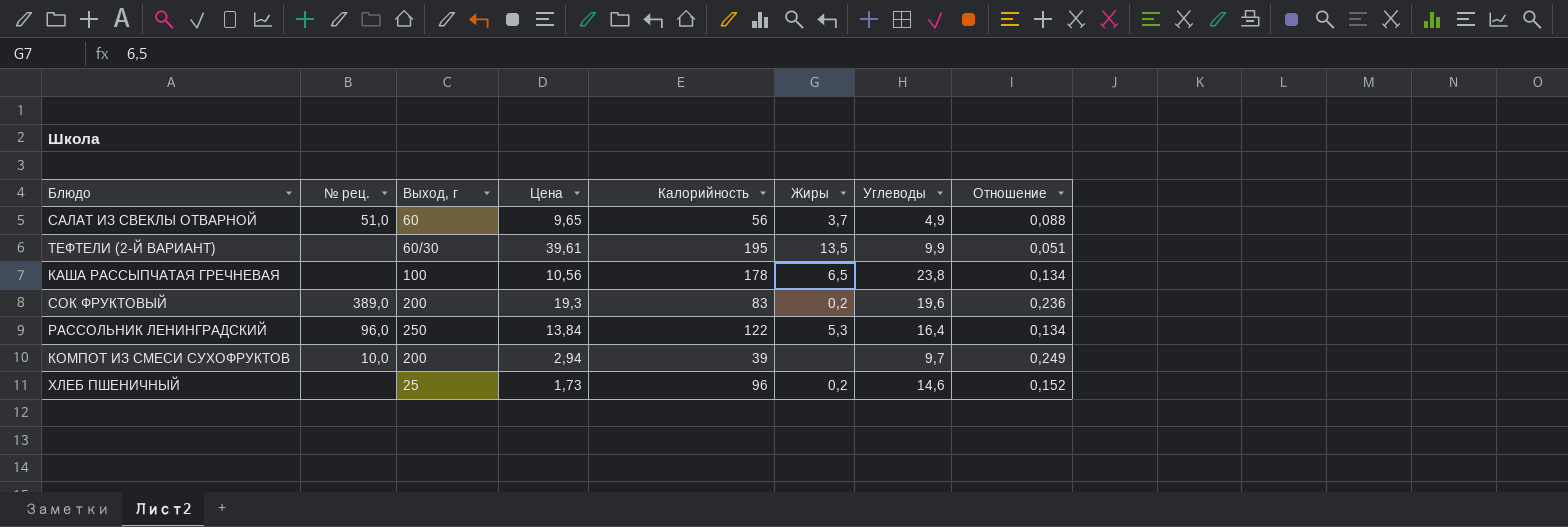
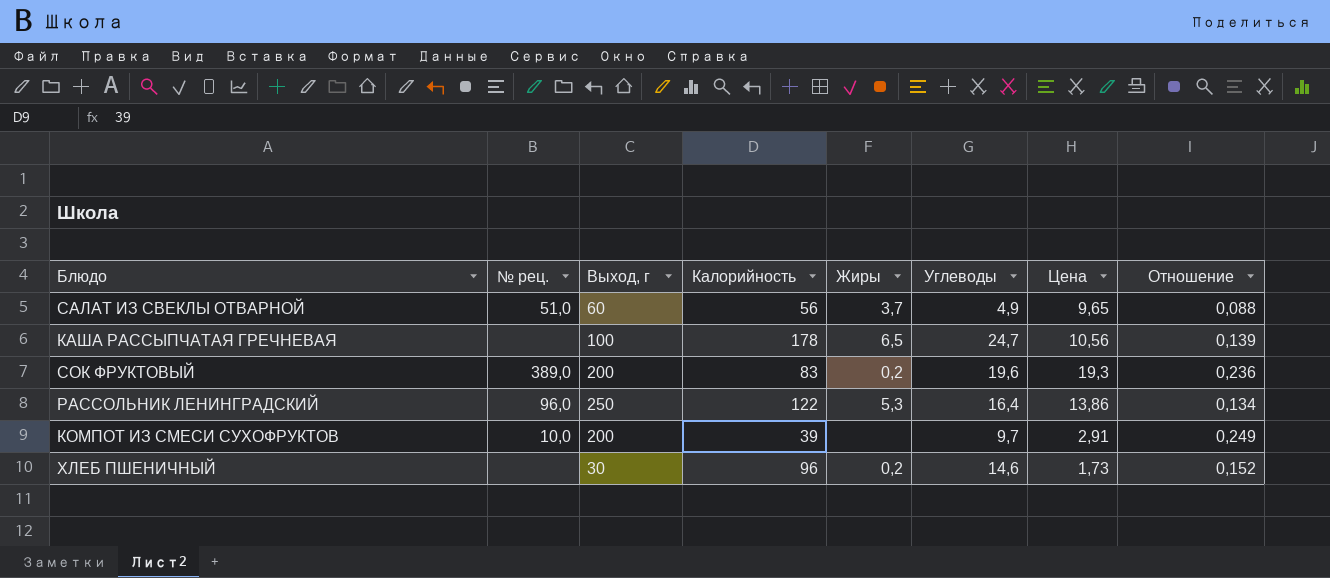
column Цена | position: 4 -> 7
row ТЕФТЕЛИ (2-Й ВАРИАНТ): none | 60/30 | 39,61 | 195 | 13,5 | 9,9 | 0,051 -> none
КАША РАССЫПЧАТАЯ ГРЕЧНЕВАЯ | Углеводы: 23,8 -> 24,7
КАША РАССЫПЧАТАЯ ГРЕЧНЕВАЯ | Отношение: 0,134 -> 0,139
РАССОЛЬНИК ЛЕНИНГРАДСКИЙ | Цена: 13,84 -> 13,86
КОМПОТ ИЗ СМЕСИ СУХОФРУКТОВ | Цена: 2,94 -> 2,91
ХЛЕБ ПШЕНИЧНЫЙ | Выход, г: 25 -> 30

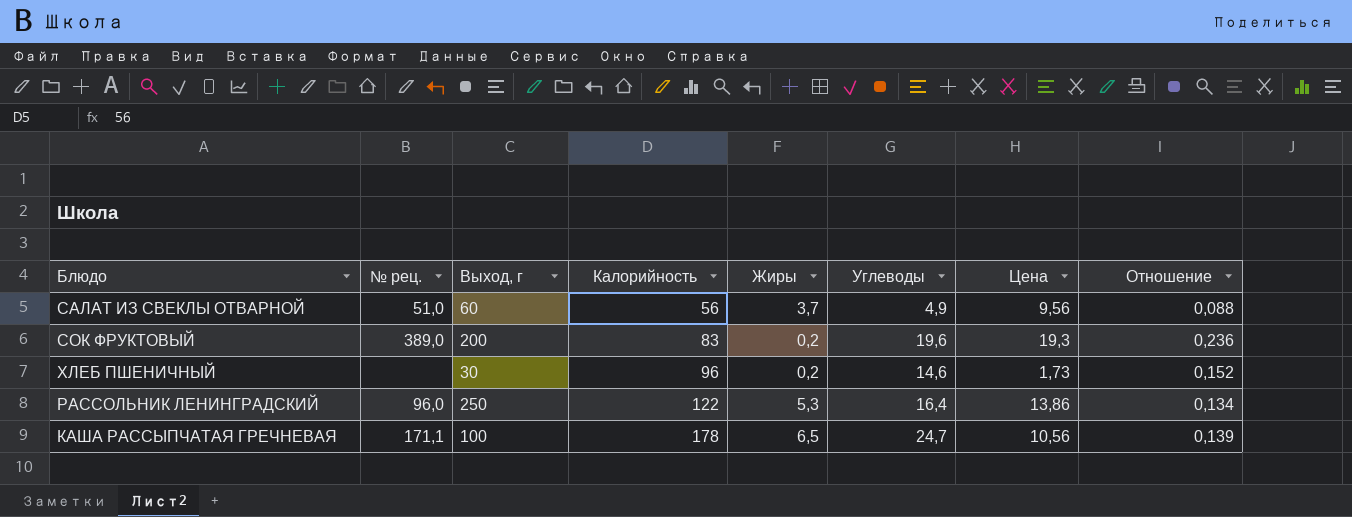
row order: none -> Калорийность ascending
row КОМПОТ ИЗ СМЕСИ СУХОФРУКТОВ: 10,0 | 200 | 39 | none | 9,7 | 2,91 | 0,249 -> none
САЛАТ ИЗ СВЕКЛЫ ОТВАРНОЙ | Цена: 9,65 -> 9,56
КАША РАССЫПЧАТАЯ ГРЕЧНЕВАЯ | № рец.: none -> 171,1

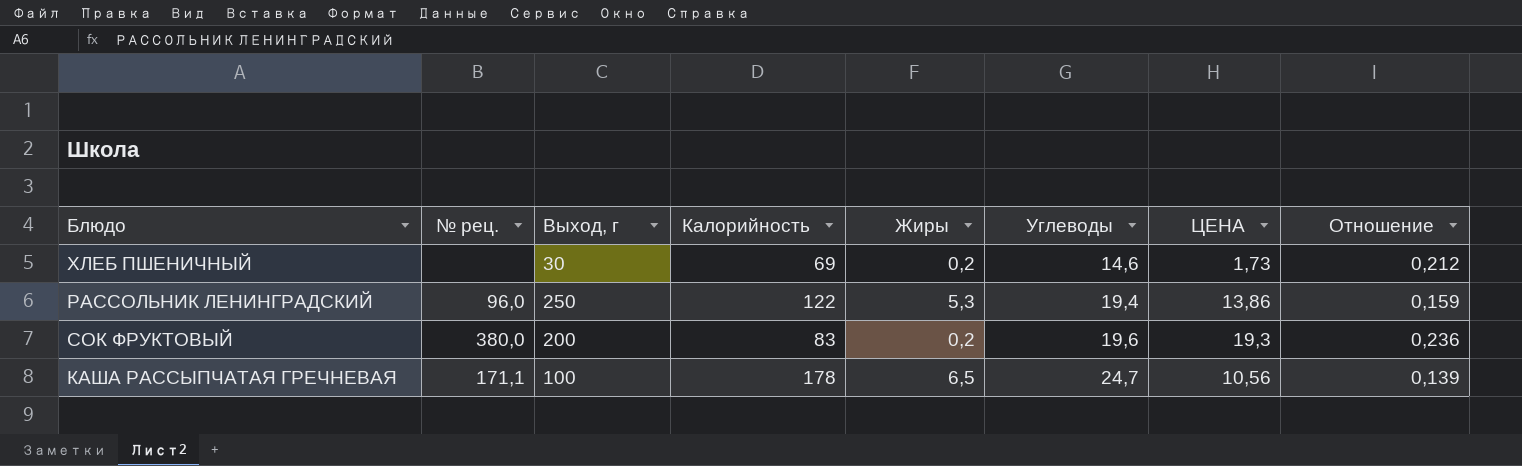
row order: Калорийность ascending -> Углеводы ascending
column name: Цена -> ЦЕНА
row САЛАТ ИЗ СВЕКЛЫ ОТВАРНОЙ: 51,0 | 60 | 56 | 3,7 | 4,9 | 9,56 | 0,088 -> none
ХЛЕБ ПШЕНИЧНЫЙ | Калорийность: 96 -> 69
ХЛЕБ ПШЕНИЧНЫЙ | Отношение: 0,152 -> 0,212
РАССОЛЬНИК ЛЕНИНГРАДСКИЙ | Углеводы: 16,4 -> 19,4
РАССОЛЬНИК ЛЕНИНГРАДСКИЙ | Отношение: 0,134 -> 0,159
СОК ФРУКТОВЫЙ | № рец.: 389,0 -> 380,0

